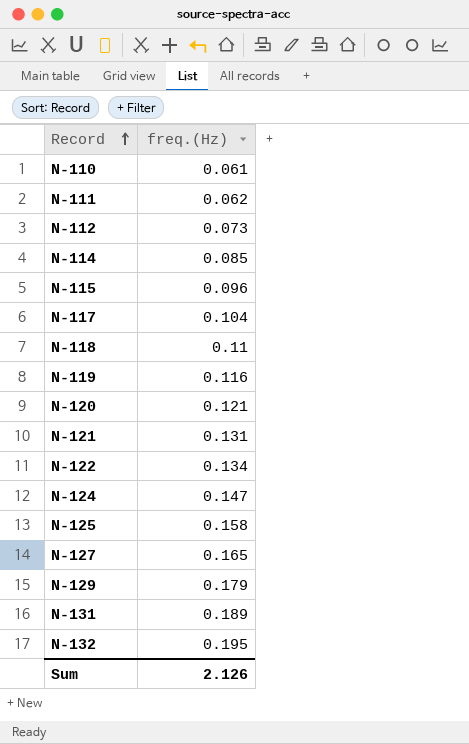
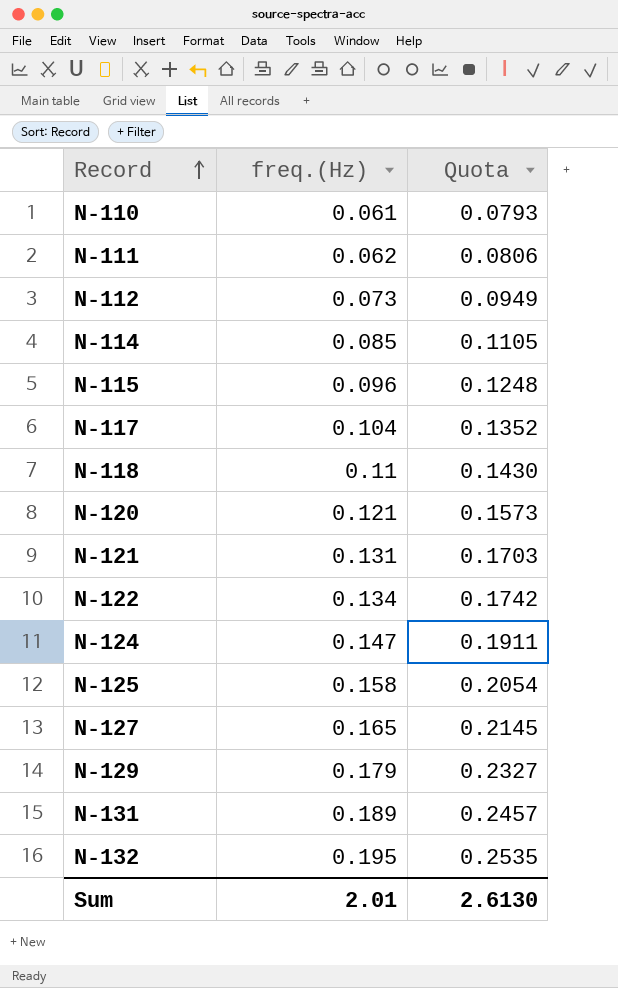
column Quota | formula: none -> [freq.(Hz)] * 1.3
row N-119: 0.116 -> none
Sum | freq.(Hz): 2.126 -> 2.01

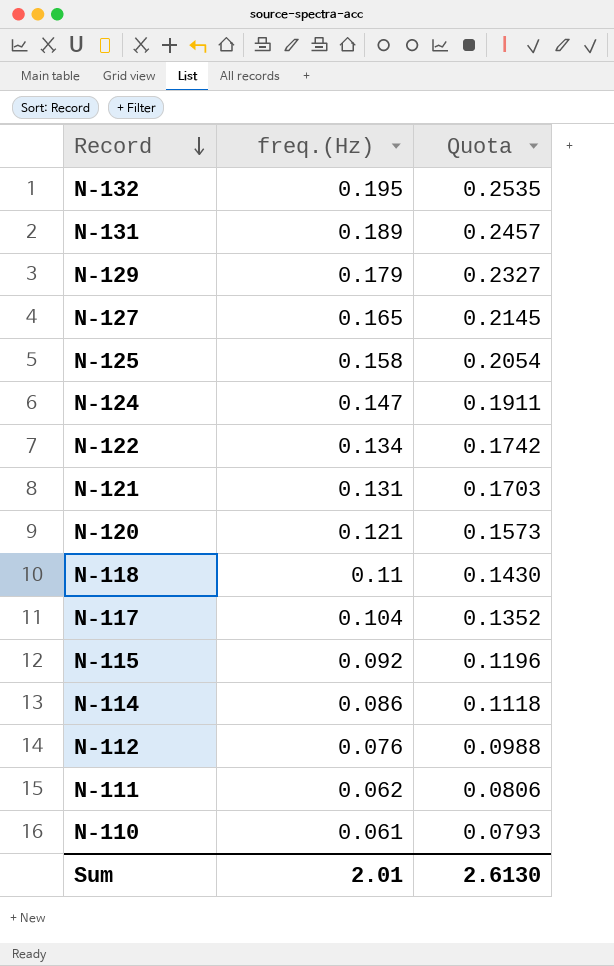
row order: Record ascending -> Record descending
N-115 | freq.(Hz): 0.096 -> 0.092
N-115 | Quota: 0.1248 -> 0.1196
N-114 | freq.(Hz): 0.085 -> 0.086
N-114 | Quota: 0.1105 -> 0.1118
N-112 | freq.(Hz): 0.073 -> 0.076
N-112 | Quota: 0.0949 -> 0.0988

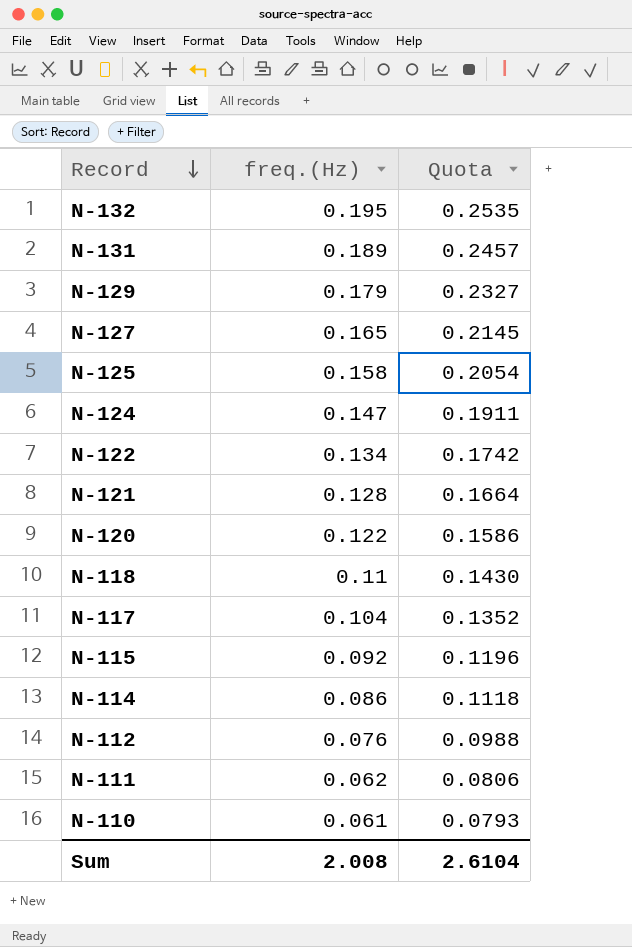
N-121 | freq.(Hz): 0.131 -> 0.128
N-121 | Quota: 0.1703 -> 0.1664
N-120 | freq.(Hz): 0.121 -> 0.122
N-120 | Quota: 0.1573 -> 0.1586
Sum | freq.(Hz): 2.01 -> 2.008
Sum | Quota: 2.6130 -> 2.6104

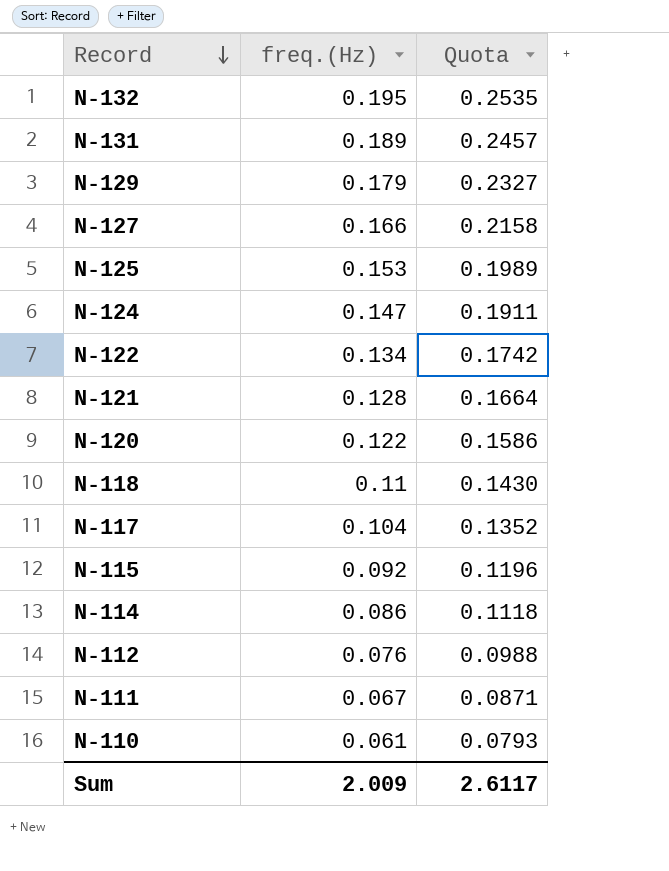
N-127 | freq.(Hz): 0.165 -> 0.166
N-127 | Quota: 0.2145 -> 0.2158
N-125 | freq.(Hz): 0.158 -> 0.153
N-125 | Quota: 0.2054 -> 0.1989
N-111 | freq.(Hz): 0.062 -> 0.067
N-111 | Quota: 0.0806 -> 0.0871
Sum | freq.(Hz): 2.008 -> 2.009
Sum | Quota: 2.6104 -> 2.6117

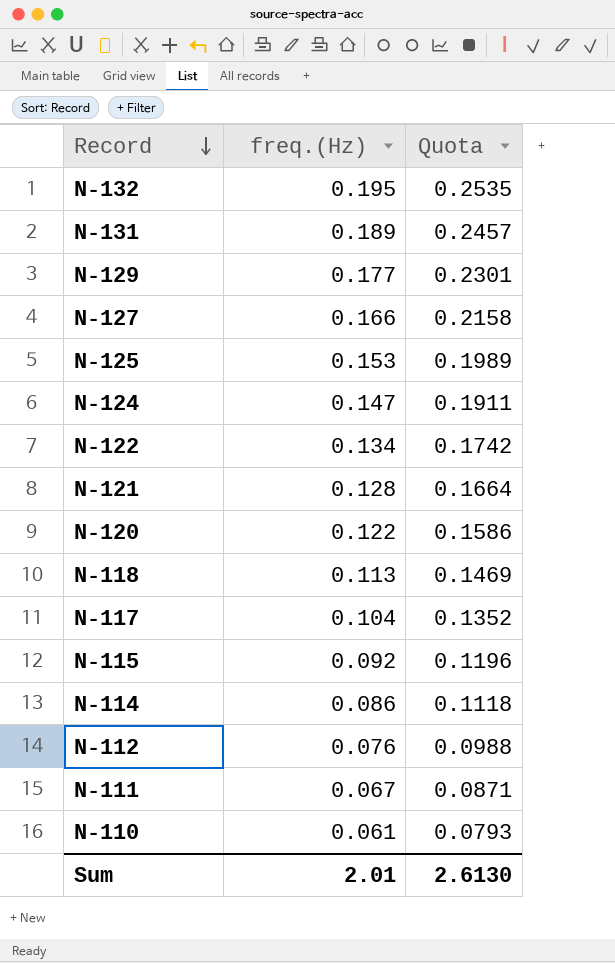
N-129 | freq.(Hz): 0.179 -> 0.177
N-129 | Quota: 0.2327 -> 0.2301
N-118 | freq.(Hz): 0.11 -> 0.113
N-118 | Quota: 0.1430 -> 0.1469
Sum | freq.(Hz): 2.009 -> 2.01
Sum | Quota: 2.6117 -> 2.6130

